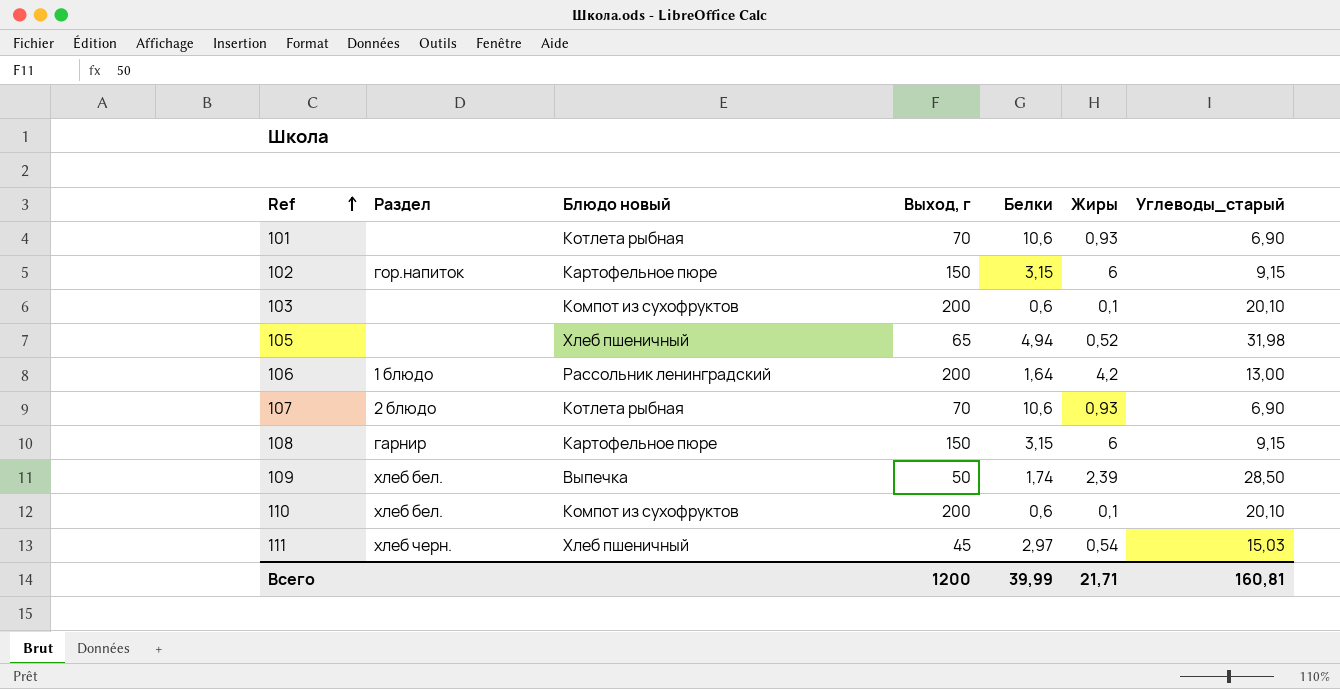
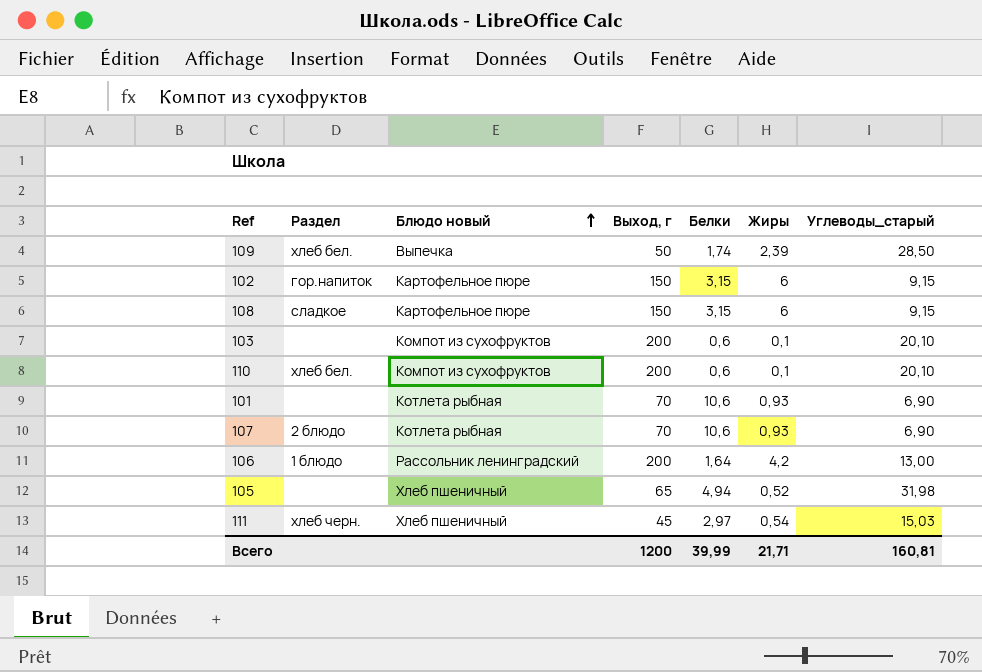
row order: Ref ascending -> Блюдо новый ascending
108 | Раздел: гарнир -> сладкое

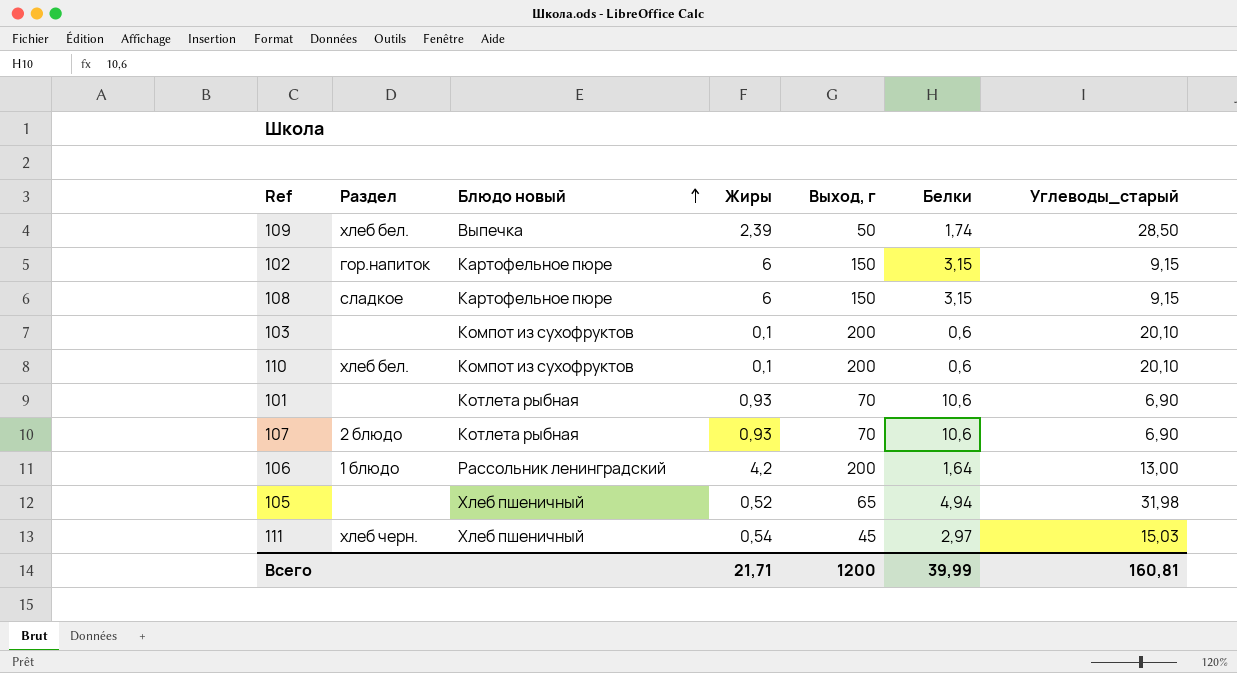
column Жиры | position: 6 -> 4

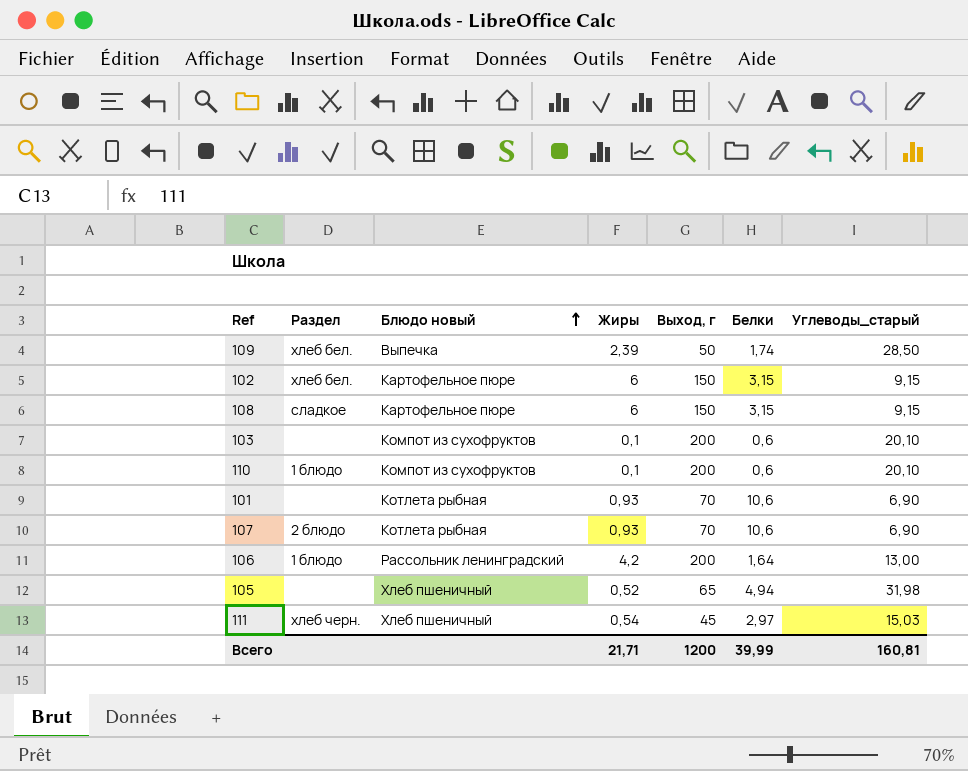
102 | Раздел: гор.напиток -> хлеб бел.
110 | Раздел: хлеб бел. -> 1 блюдо

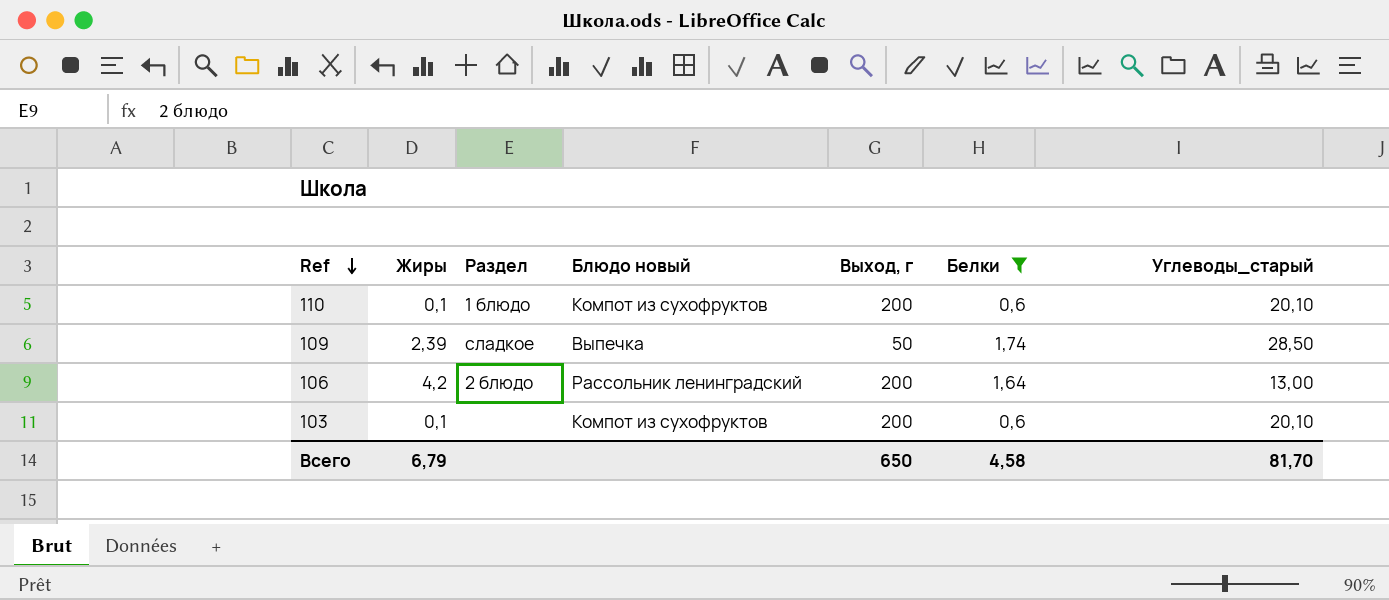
filter: none -> Белки <= 1,74
row order: Блюдо новый ascending -> Ref descending
column Жиры | position: 4 -> 2
109 | Раздел: хлеб бел. -> сладкое
106 | Раздел: 1 блюдо -> 2 блюдо
Всего | Жиры: 21,71 -> 6,79
Всего | Выход, г: 1200 -> 650
Всего | Белки: 39,99 -> 4,58
Всего | Углеводы_старый: 160,81 -> 81,70

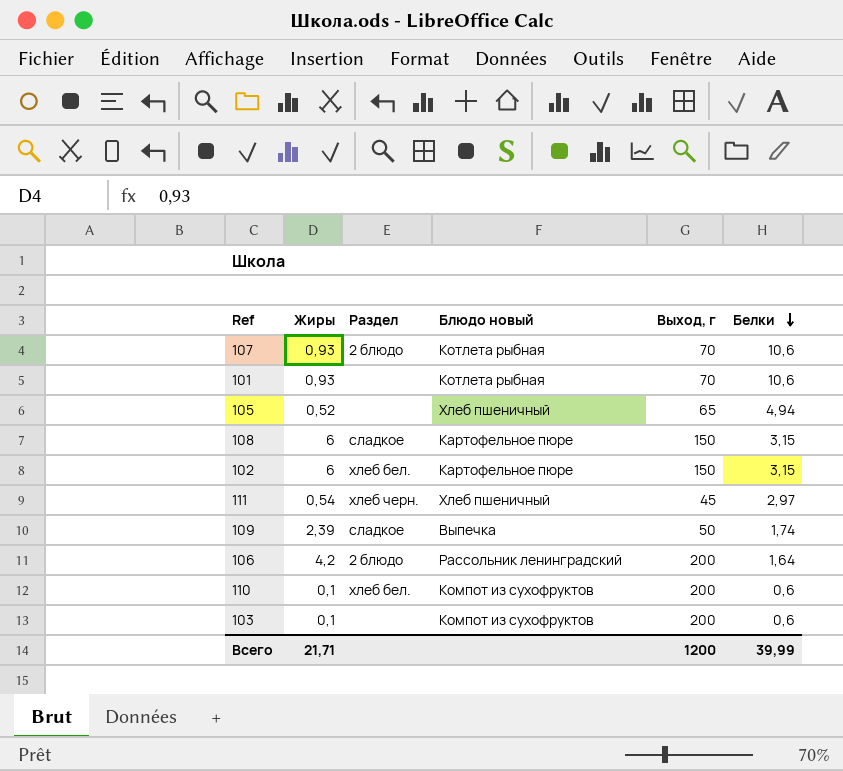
filter: Белки <= 1,74 -> none
row order: Ref descending -> Белки descending
column Углеводы_старый | position: 7 -> none
110 | Раздел: 1 блюдо -> хлеб бел.
Всего | Жиры: 6,79 -> 21,71
Всего | Выход, г: 650 -> 1200
Всего | Белки: 4,58 -> 39,99

